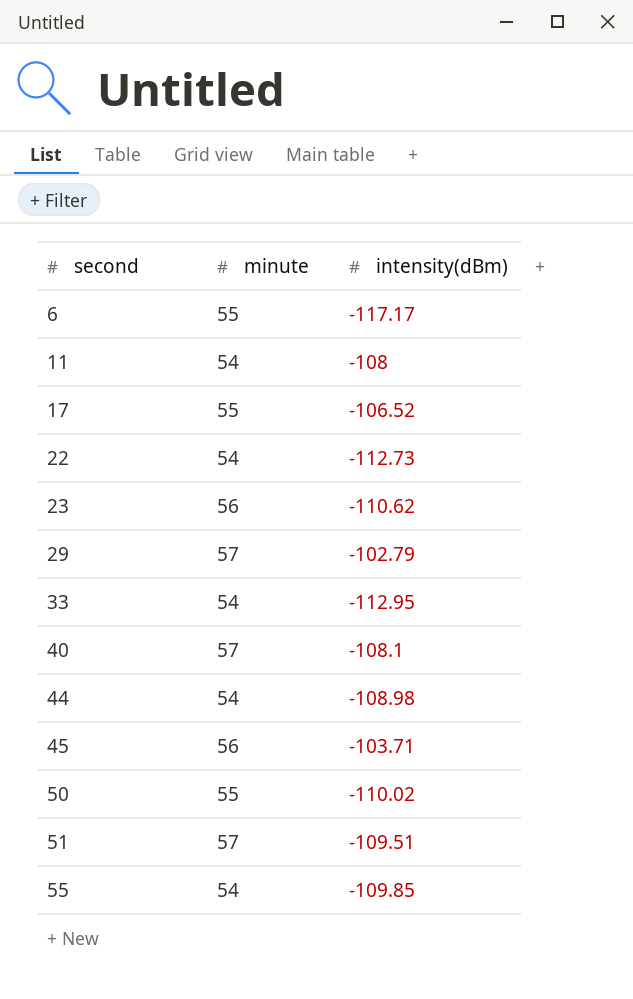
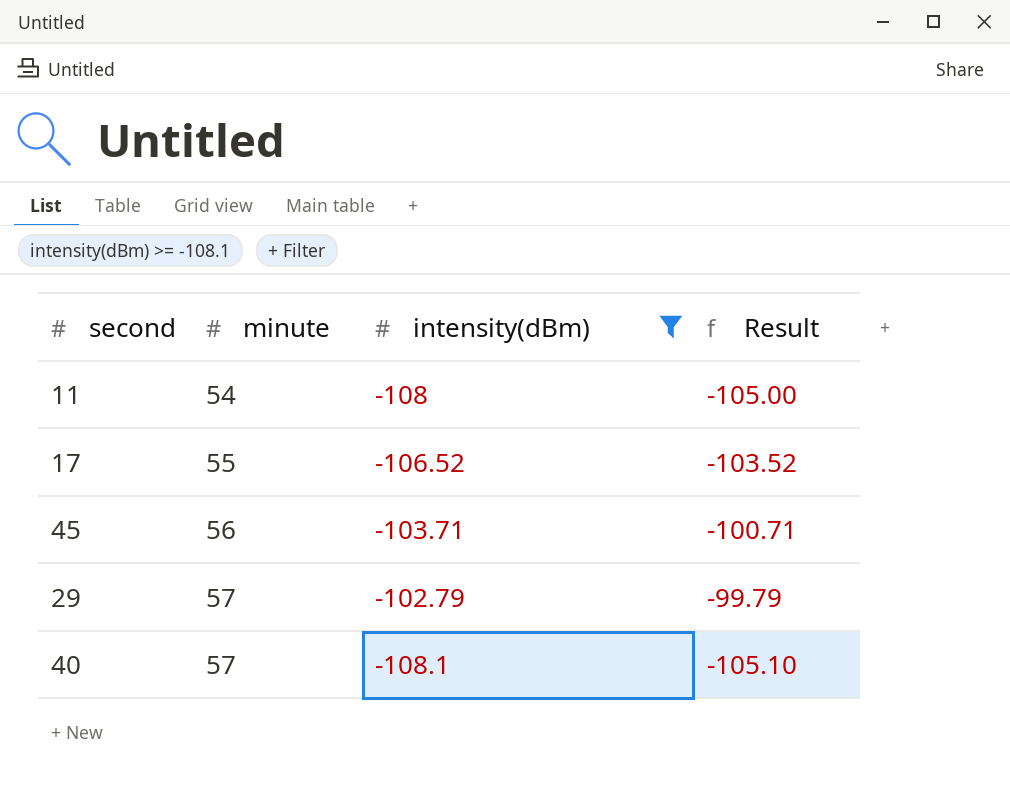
filter: none -> intensity(dBm) >= -108.1
row order: second ascending -> minute ascending
column Result | formula: none -> [intensity(dBm)] + 3

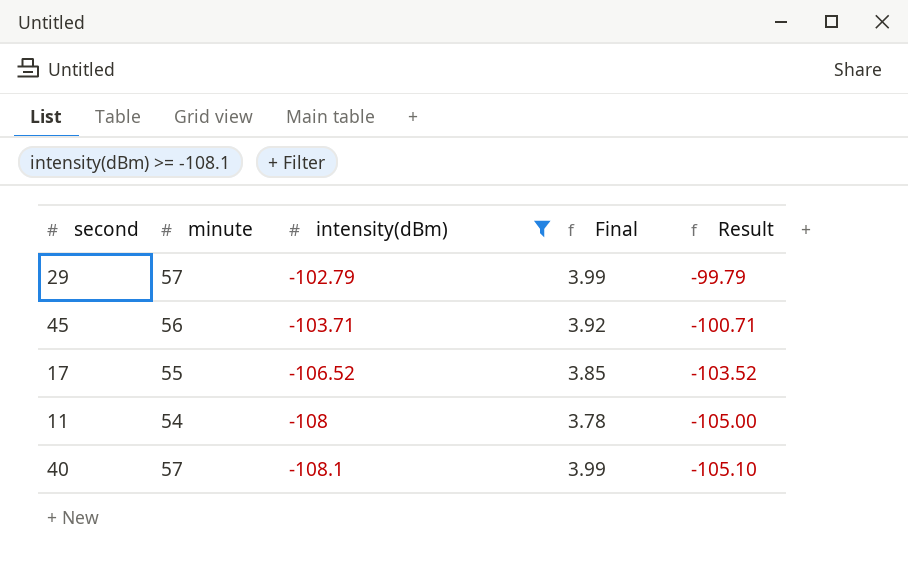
row order: minute ascending -> intensity(dBm) descending
column Final | formula: none -> [minute] * 0.07

